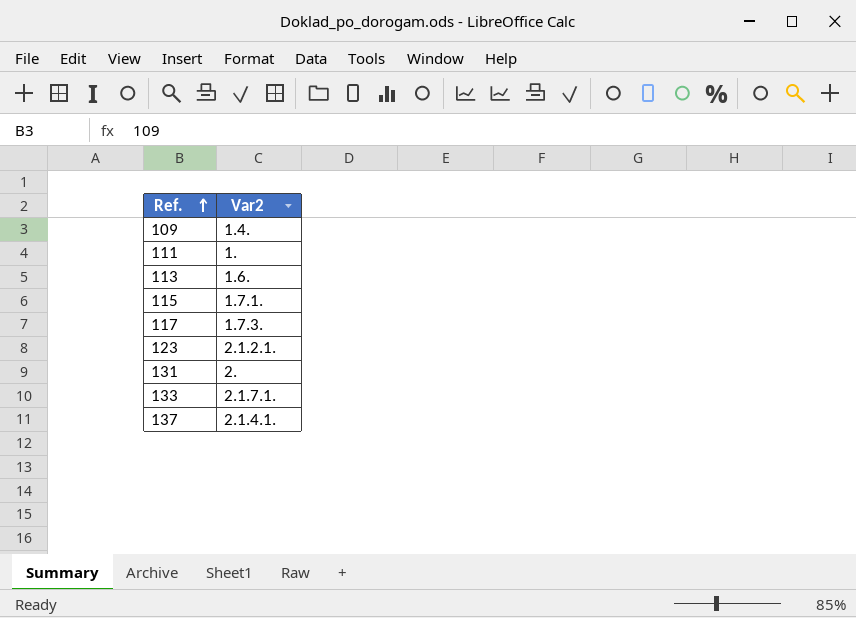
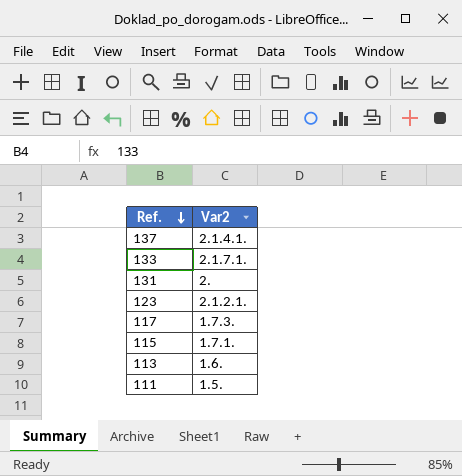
row order: Ref. ascending -> Ref. descending
row 109: 1.4. -> none
111 | Var2: 1. -> 1.5.

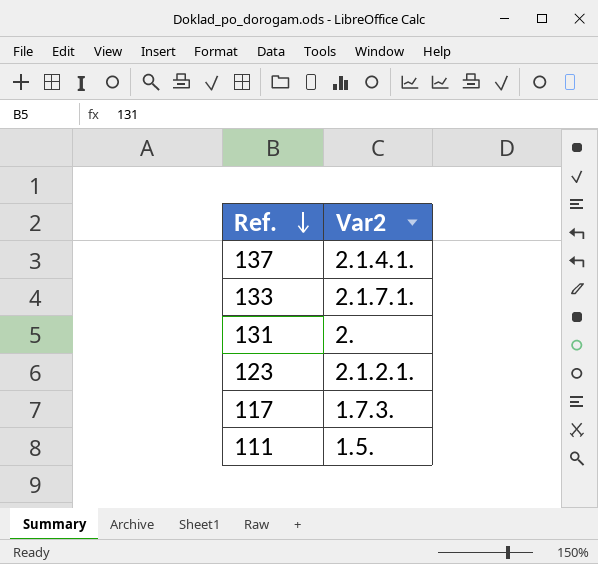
row 115: 1.7.1. -> none
row 113: 1.6. -> none

